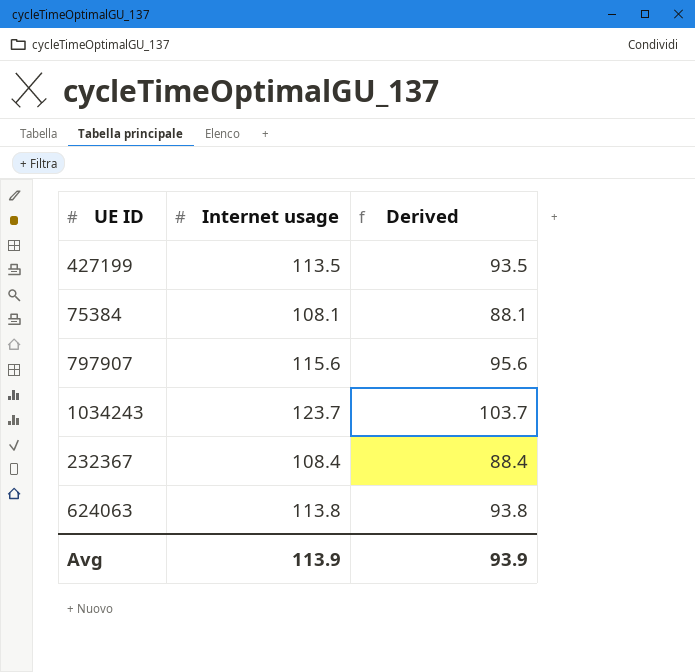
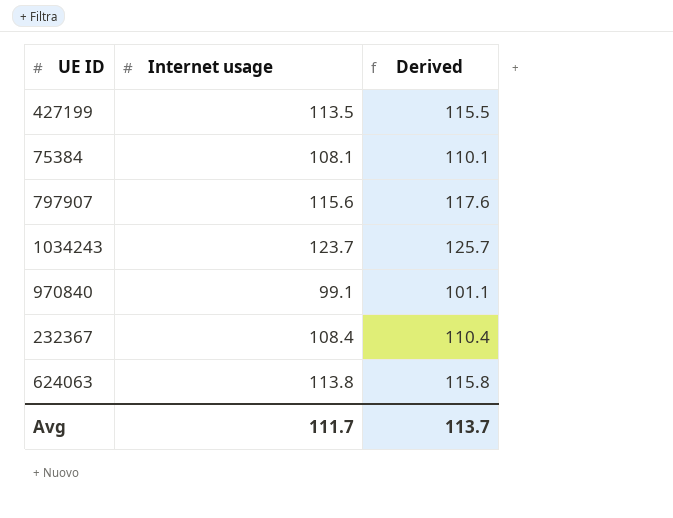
column Derived | formula: [Internet usage] - 20 -> [Internet usage] + 2
row 970840: none -> 99.1 | 101.1
Avg | Internet usage: 113.9 -> 111.7
Avg | Derived: 93.9 -> 113.7

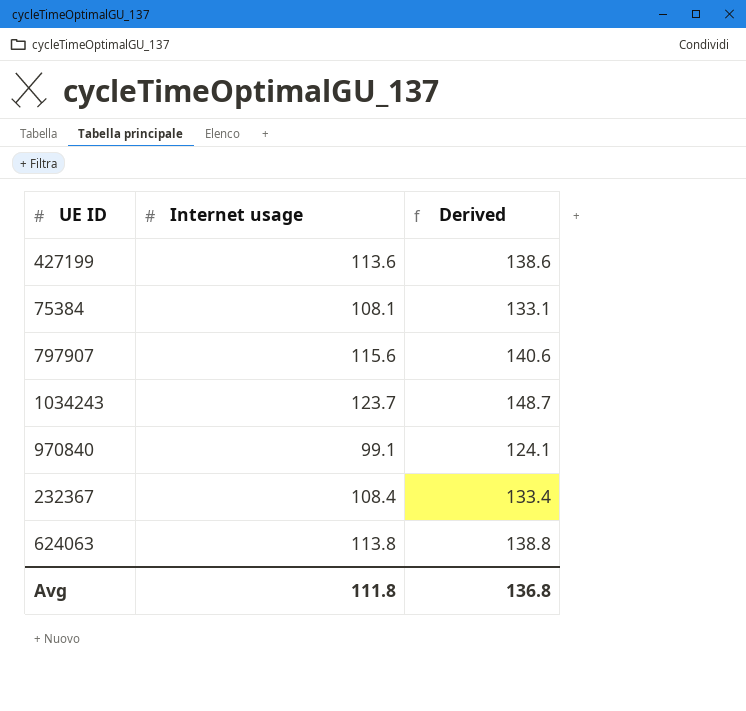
column Derived | formula: [Internet usage] + 2 -> [Internet usage] + 25
427199 | Internet usage: 113.5 -> 113.6
Avg | Internet usage: 111.7 -> 111.8
Avg | Derived: 113.7 -> 136.8

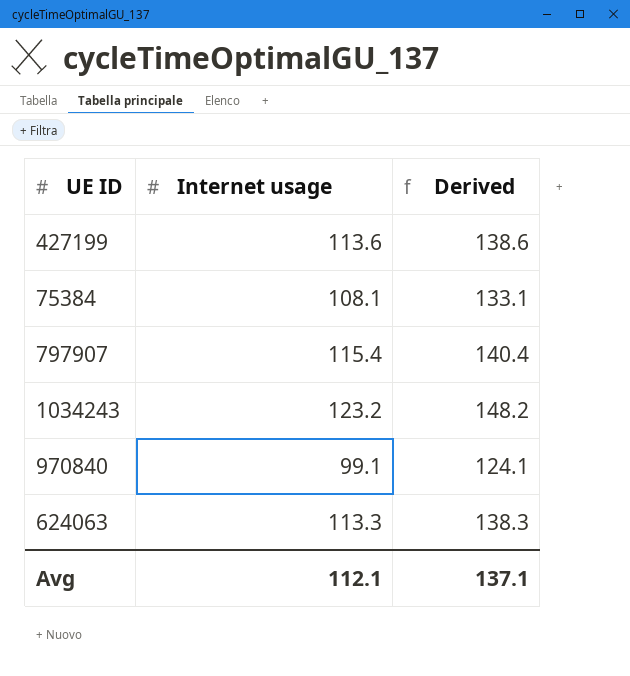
row 232367: 108.4 | 133.4 -> none
797907 | Internet usage: 115.6 -> 115.4
797907 | Derived: 140.6 -> 140.4
1034243 | Internet usage: 123.7 -> 123.2
1034243 | Derived: 148.7 -> 148.2
624063 | Internet usage: 113.8 -> 113.3
624063 | Derived: 138.8 -> 138.3
Avg | Internet usage: 111.8 -> 112.1
Avg | Derived: 136.8 -> 137.1

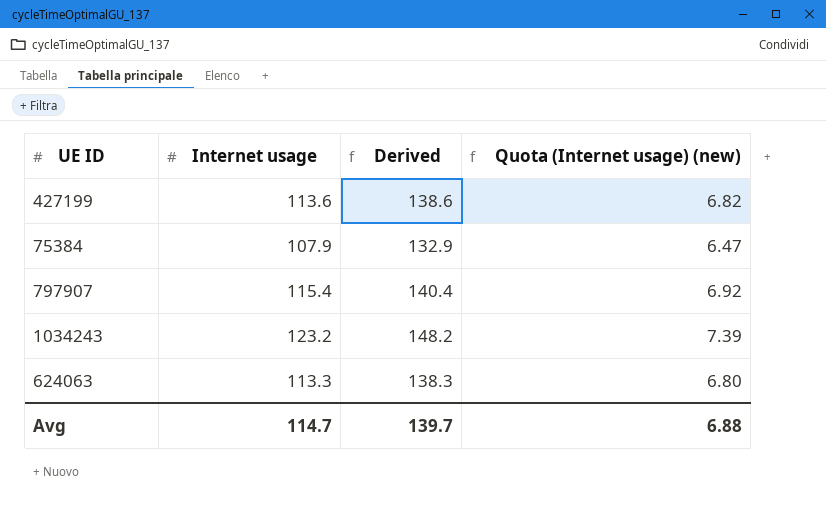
column Quota (Internet usage) (new) | formula: none -> [Internet usage] * 0.06
row 970840: 99.1 | 124.1 -> none
75384 | Internet usage: 108.1 -> 107.9
75384 | Derived: 133.1 -> 132.9
Avg | Internet usage: 112.1 -> 114.7
Avg | Derived: 137.1 -> 139.7

